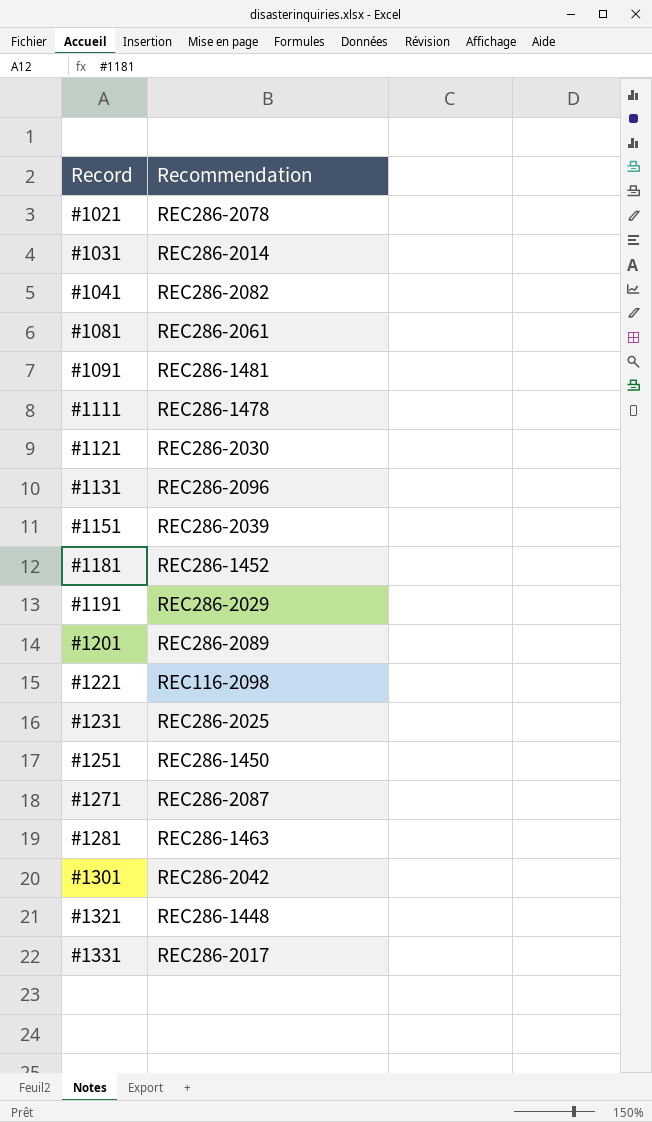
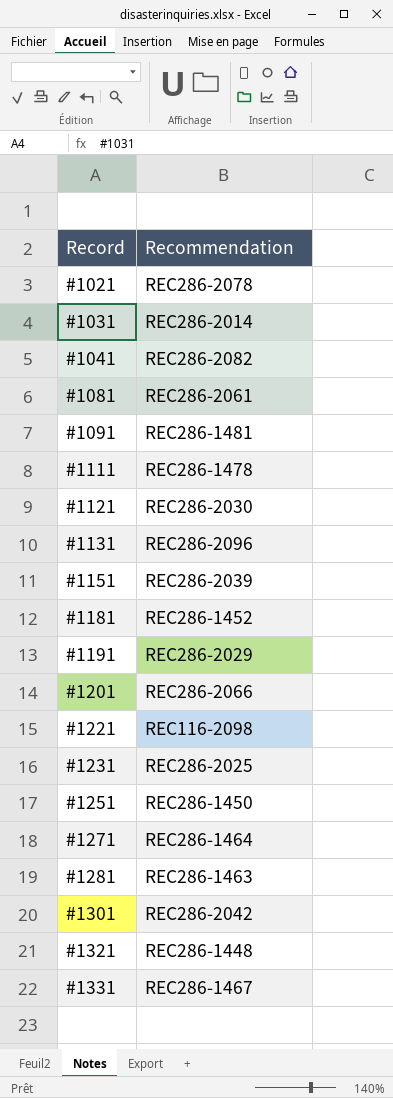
#1201 | Recommendation: REC286-2089 -> REC286-2066
#1271 | Recommendation: REC286-2087 -> REC286-1464
#1331 | Recommendation: REC286-2017 -> REC286-1467

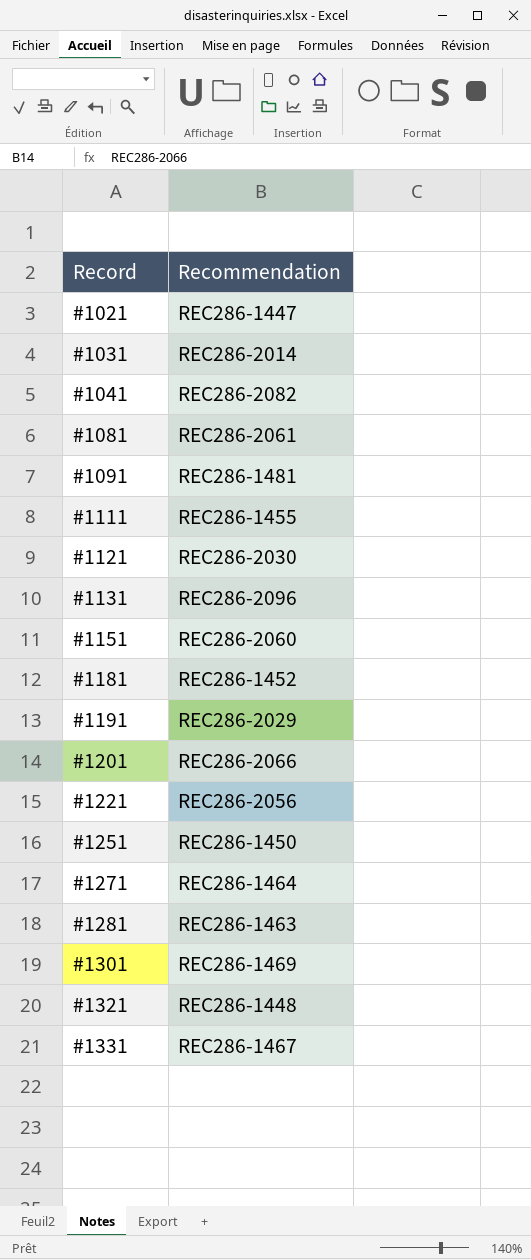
row #1231: REC286-2025 -> none
#1021 | Recommendation: REC286-2078 -> REC286-1447
#1111 | Recommendation: REC286-1478 -> REC286-1455
#1151 | Recommendation: REC286-2039 -> REC286-2060
#1221 | Recommendation: REC116-2098 -> REC286-2056
#1301 | Recommendation: REC286-2042 -> REC286-1469

